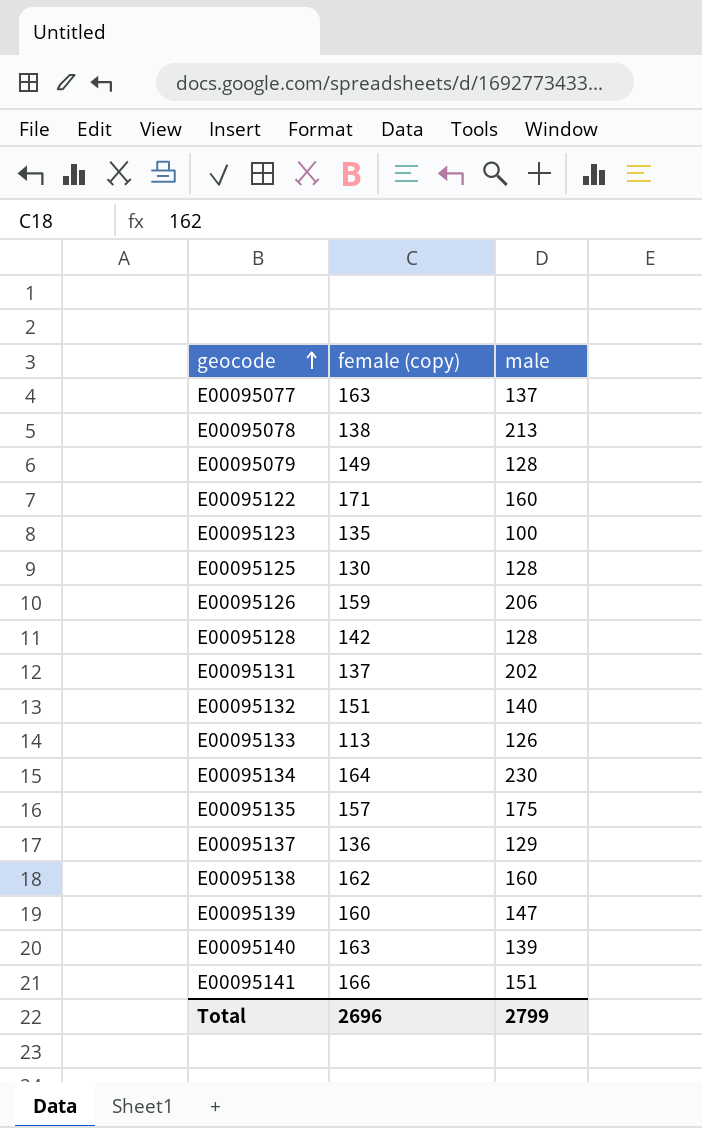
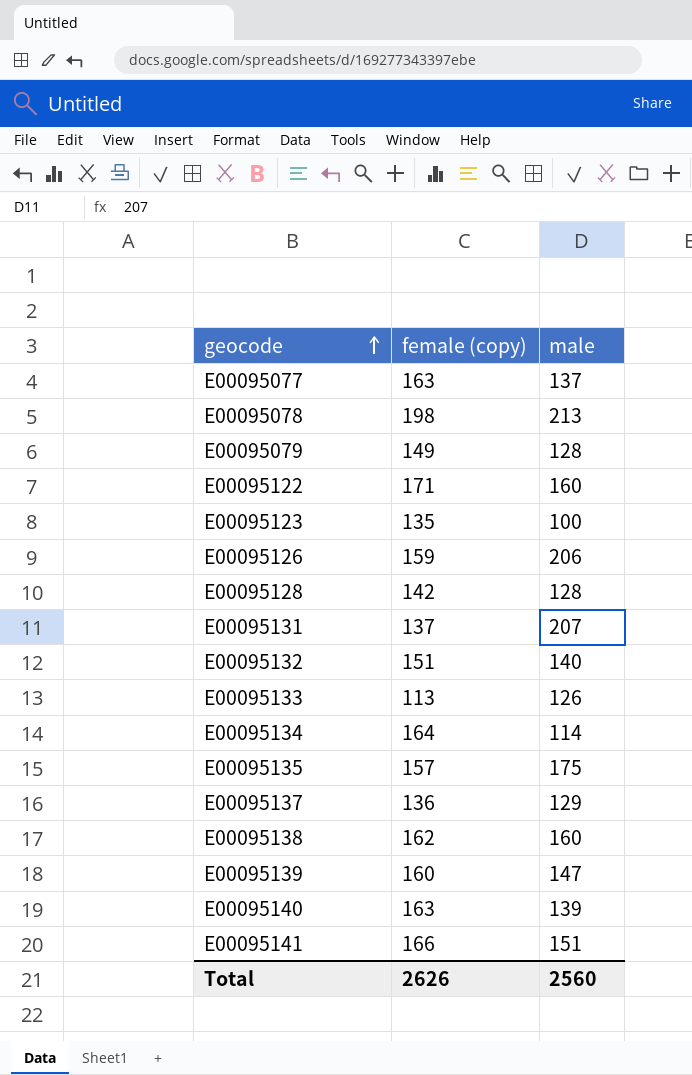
row E00095125: 130 | 128 -> none
E00095078 | female (copy): 138 -> 198
E00095131 | male: 202 -> 207
E00095134 | male: 230 -> 114
Total | female (copy): 2696 -> 2626
Total | male: 2799 -> 2560

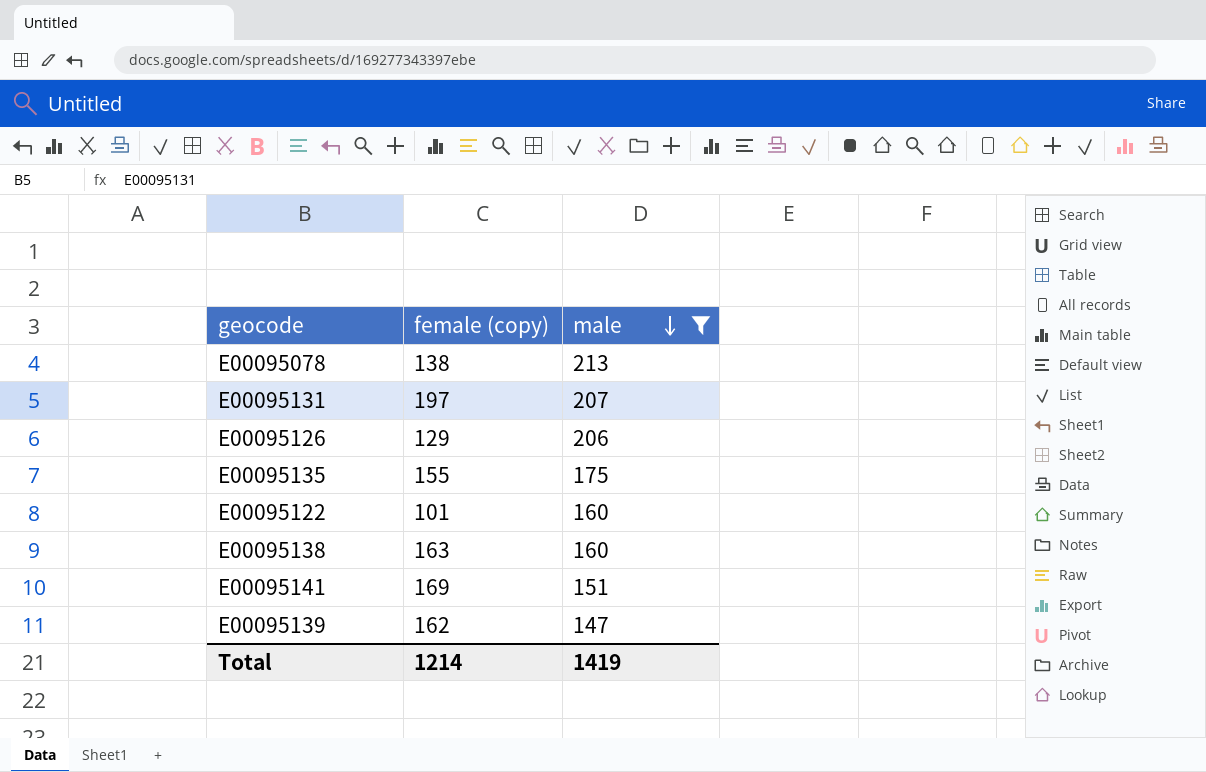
filter: none -> male >= 147
row order: geocode ascending -> male descending
E00095078 | female (copy): 198 -> 138
E00095131 | female (copy): 137 -> 197
E00095126 | female (copy): 159 -> 129
E00095135 | female (copy): 157 -> 155
E00095122 | female (copy): 171 -> 101
E00095138 | female (copy): 162 -> 163
E00095141 | female (copy): 166 -> 169
E00095139 | female (copy): 160 -> 162
Total | female (copy): 2626 -> 1214
Total | male: 2560 -> 1419

